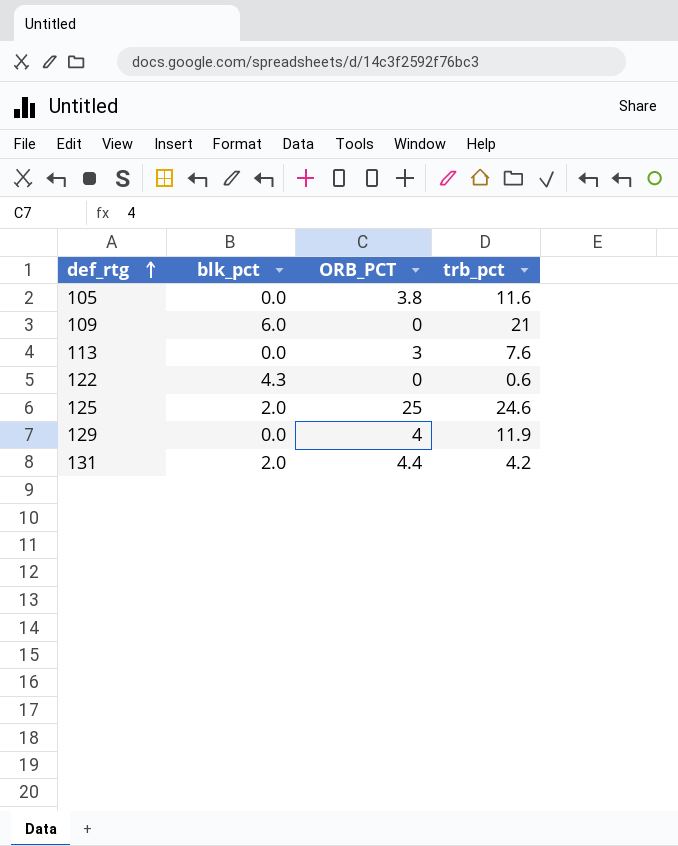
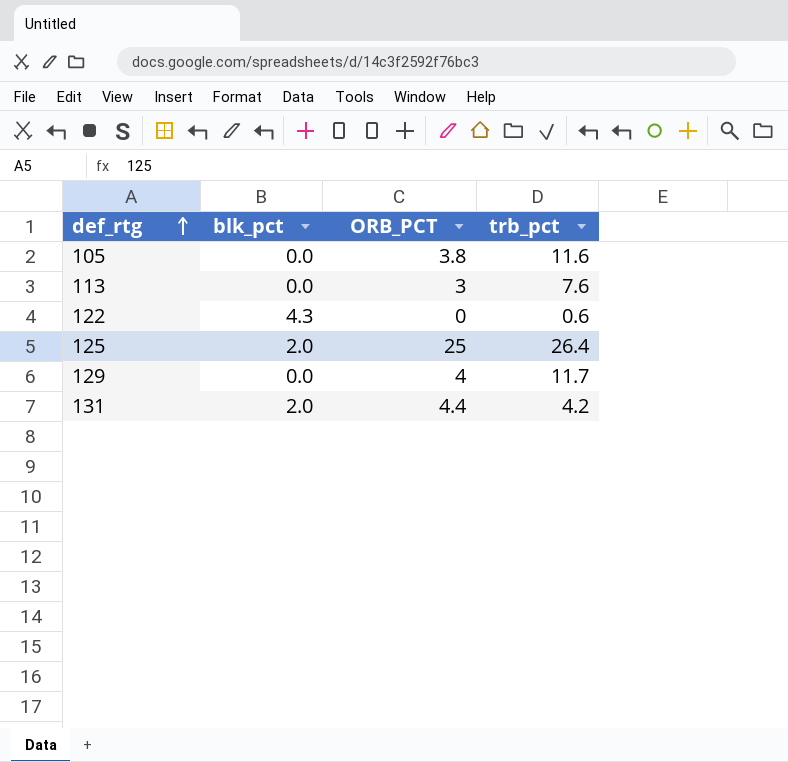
row 109: 6.0 | 0 | 21 -> none
125 | trb_pct: 24.6 -> 26.4
129 | trb_pct: 11.9 -> 11.7

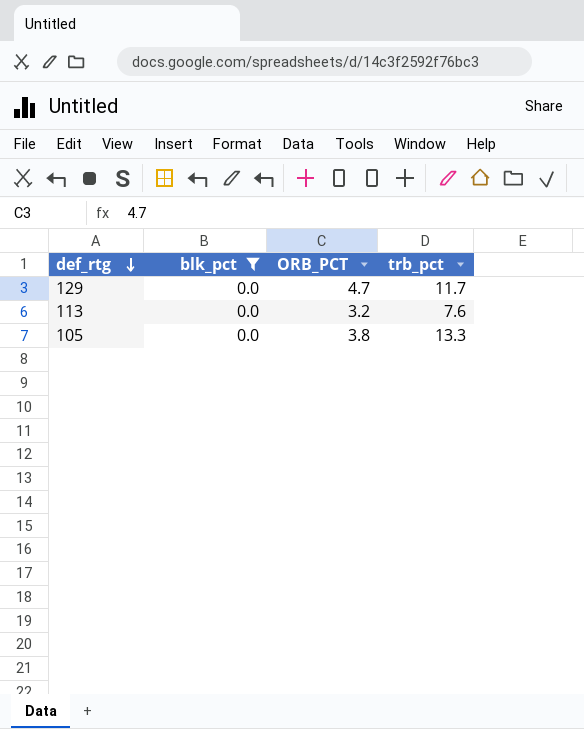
filter: none -> blk_pct = 0.0
row order: def_rtg ascending -> def_rtg descending
129 | ORB_PCT: 4 -> 4.7
113 | ORB_PCT: 3 -> 3.2
105 | trb_pct: 11.6 -> 13.3

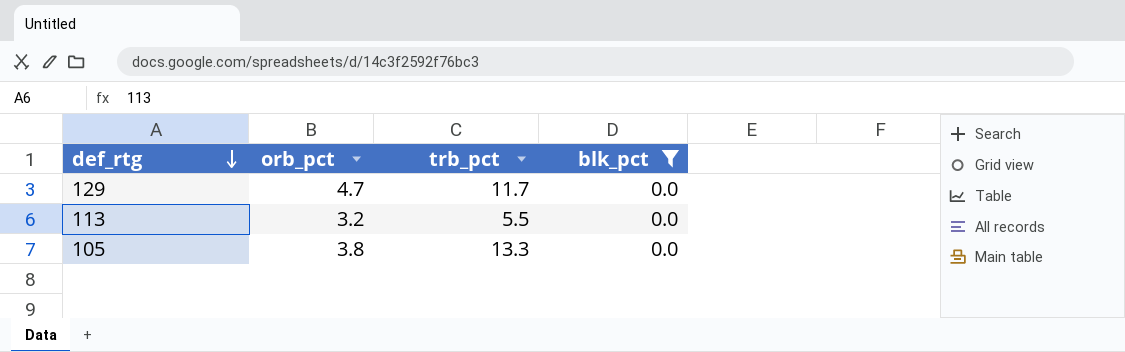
column name: ORB_PCT -> orb_pct
column blk_pct | position: 2 -> 4
113 | trb_pct: 7.6 -> 5.5

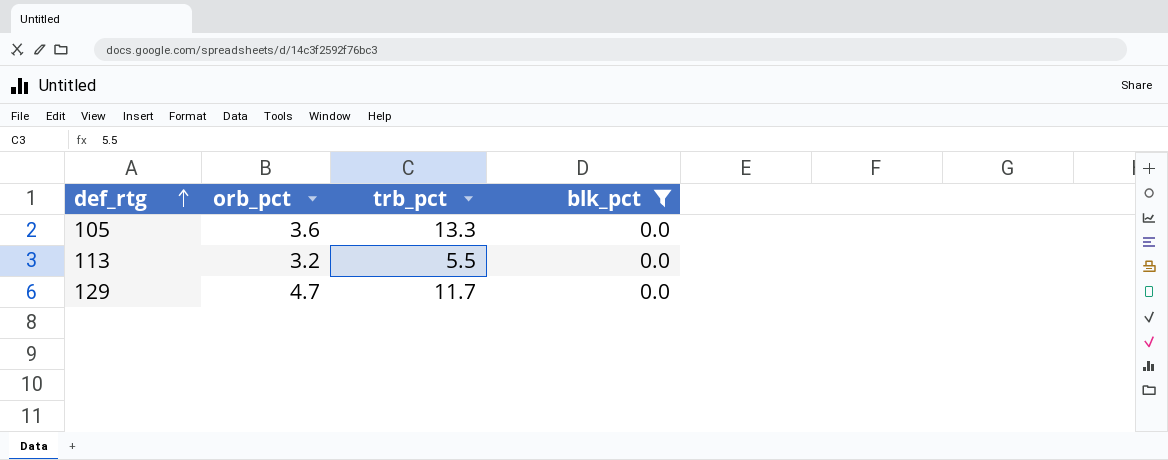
row order: def_rtg descending -> def_rtg ascending
105 | orb_pct: 3.8 -> 3.6

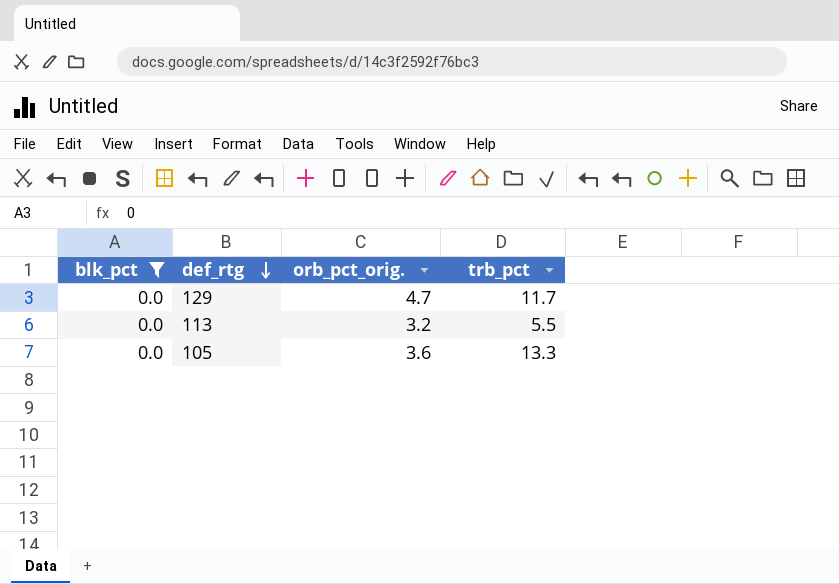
row order: def_rtg ascending -> def_rtg descending
column blk_pct | position: 4 -> 1
column name: orb_pct -> orb_pct_orig.

